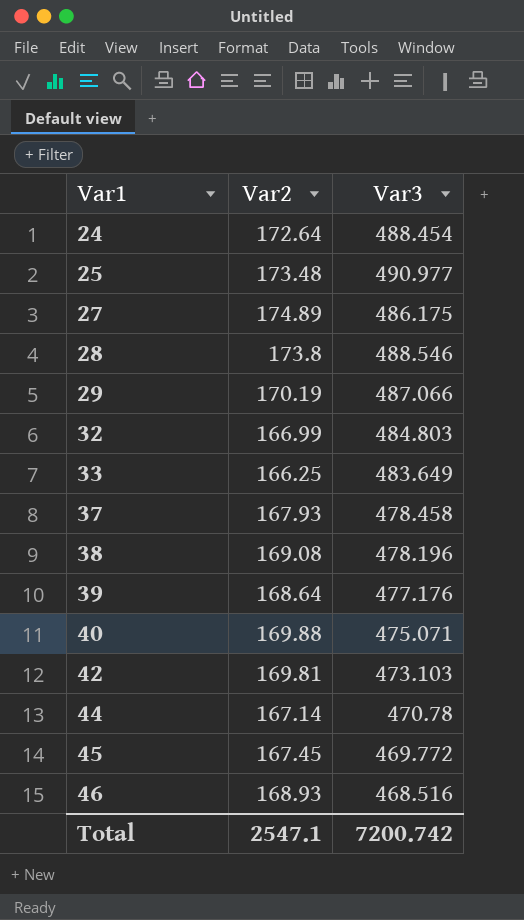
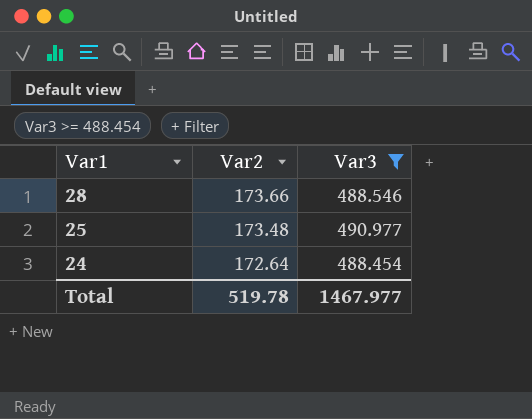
filter: none -> Var3 >= 488.454
row order: Var1 ascending -> Var1 descending
28 | Var2: 173.8 -> 173.66
Total | Var2: 2547.1 -> 519.78
Total | Var3: 7200.742 -> 1467.977

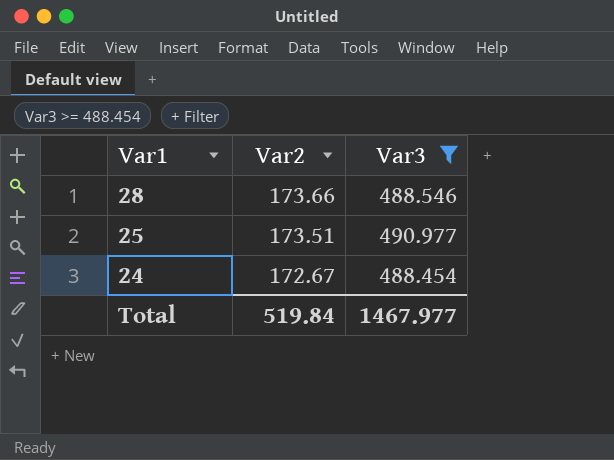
25 | Var2: 173.48 -> 173.51
24 | Var2: 172.64 -> 172.67
Total | Var2: 519.78 -> 519.84

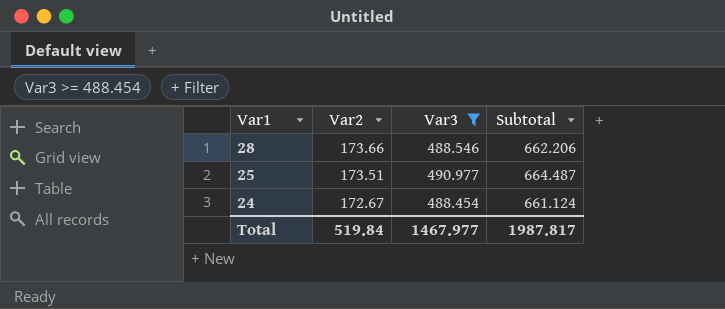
column Subtotal | formula: none -> [Var2] + [Var3]

